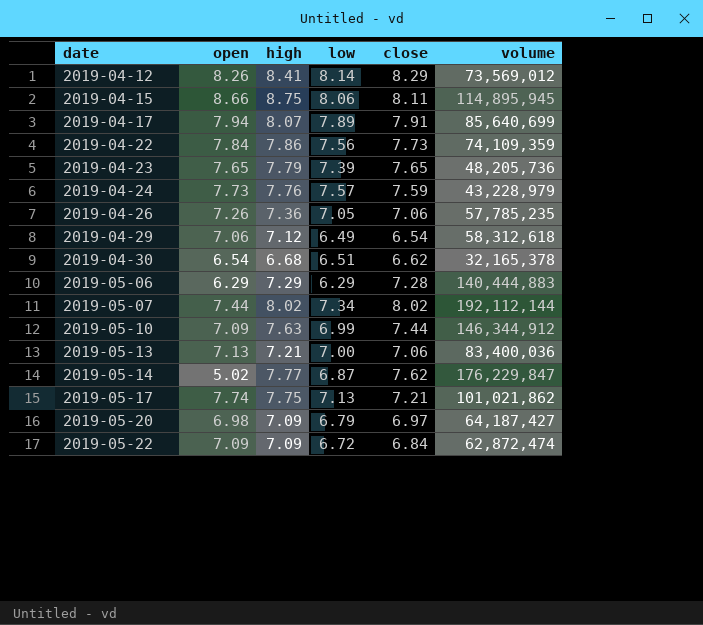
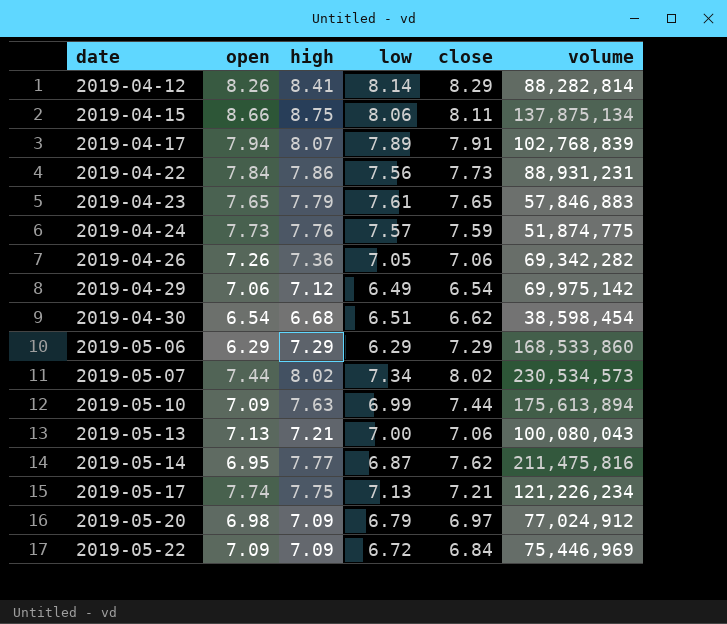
2019-04-12 | volume: 73,569,012 -> 88,282,814
2019-04-15 | volume: 114,895,945 -> 137,875,134
2019-04-17 | volume: 85,640,699 -> 102,768,839
2019-04-22 | volume: 74,109,359 -> 88,931,231
2019-04-23 | low: 7.39 -> 7.61
2019-04-23 | volume: 48,205,736 -> 57,846,883
2019-04-24 | volume: 43,228,979 -> 51,874,775
2019-04-26 | volume: 57,785,235 -> 69,342,282
2019-04-29 | volume: 58,312,618 -> 69,975,142
2019-04-30 | volume: 32,165,378 -> 38,598,454
2019-05-06 | close: 7.28 -> 7.29
2019-05-06 | volume: 140,444,883 -> 168,533,860
2019-05-07 | volume: 192,112,144 -> 230,534,573
2019-05-10 | volume: 146,344,912 -> 175,613,894
2019-05-13 | volume: 83,400,036 -> 100,080,043
2019-05-14 | open: 5.02 -> 6.95
2019-05-14 | volume: 176,229,847 -> 211,475,816
2019-05-17 | volume: 101,021,862 -> 121,226,234
2019-05-20 | volume: 64,187,427 -> 77,024,912
2019-05-22 | volume: 62,872,474 -> 75,446,969

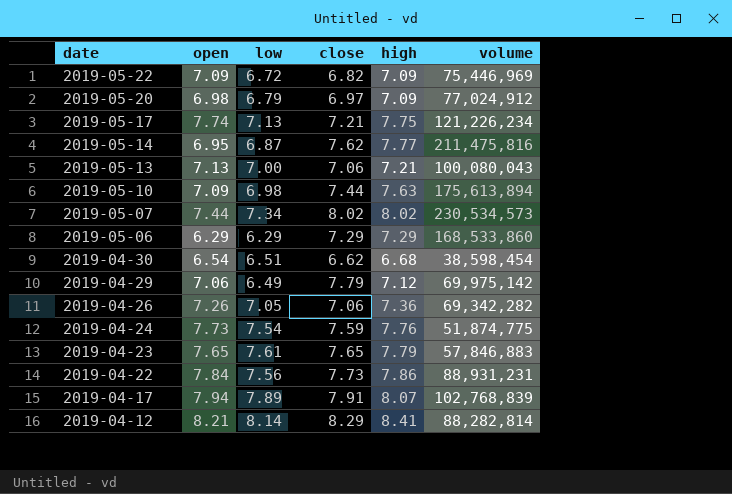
row order: date ascending -> date descending
column high | position: 3 -> 5
row 2019-04-15: 8.66 | 8.75 | 8.06 | 8.11 | 137,875,134 -> none
2019-05-22 | close: 6.84 -> 6.82
2019-05-10 | low: 6.99 -> 6.98
2019-04-29 | close: 6.54 -> 7.79
2019-04-24 | low: 7.57 -> 7.54
2019-04-12 | open: 8.26 -> 8.21

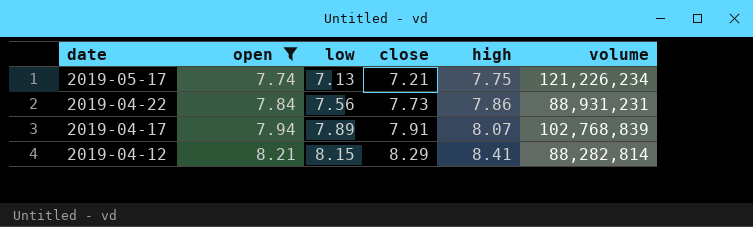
filter: none -> open >= 7.74
2019-04-12 | low: 8.14 -> 8.15

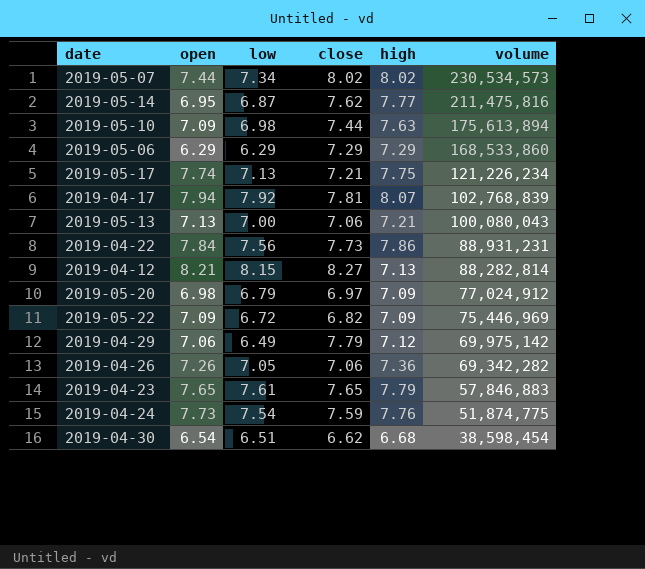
filter: open >= 7.74 -> none
row order: date descending -> volume descending
2019-04-17 | low: 7.89 -> 7.92
2019-04-17 | close: 7.91 -> 7.81
2019-04-12 | close: 8.29 -> 8.27
2019-04-12 | high: 8.41 -> 7.13

